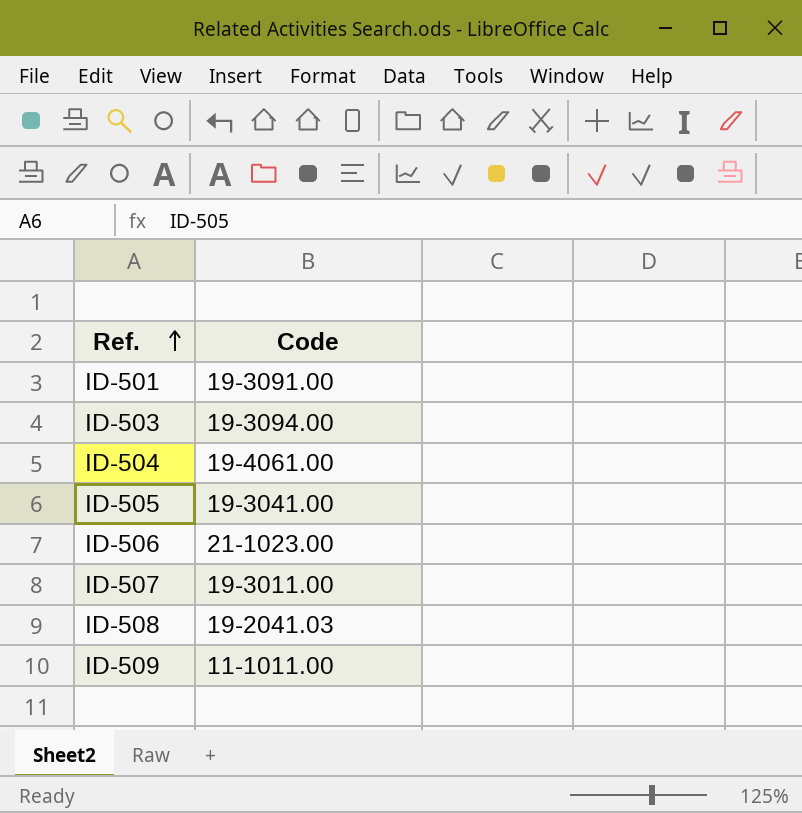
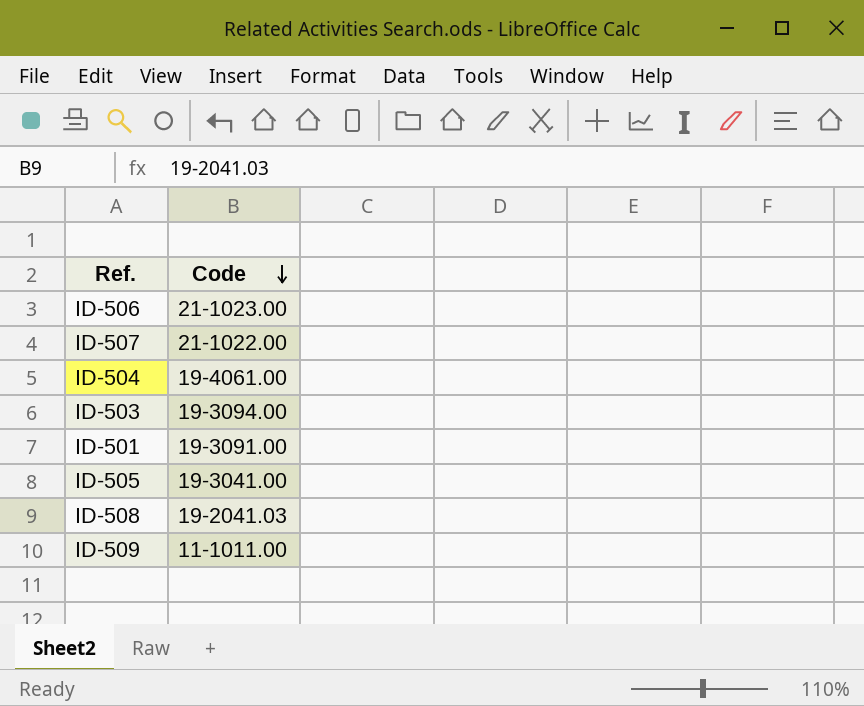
row order: Ref. ascending -> Code descending
ID-507 | Code: 19-3011.00 -> 21-1022.00

